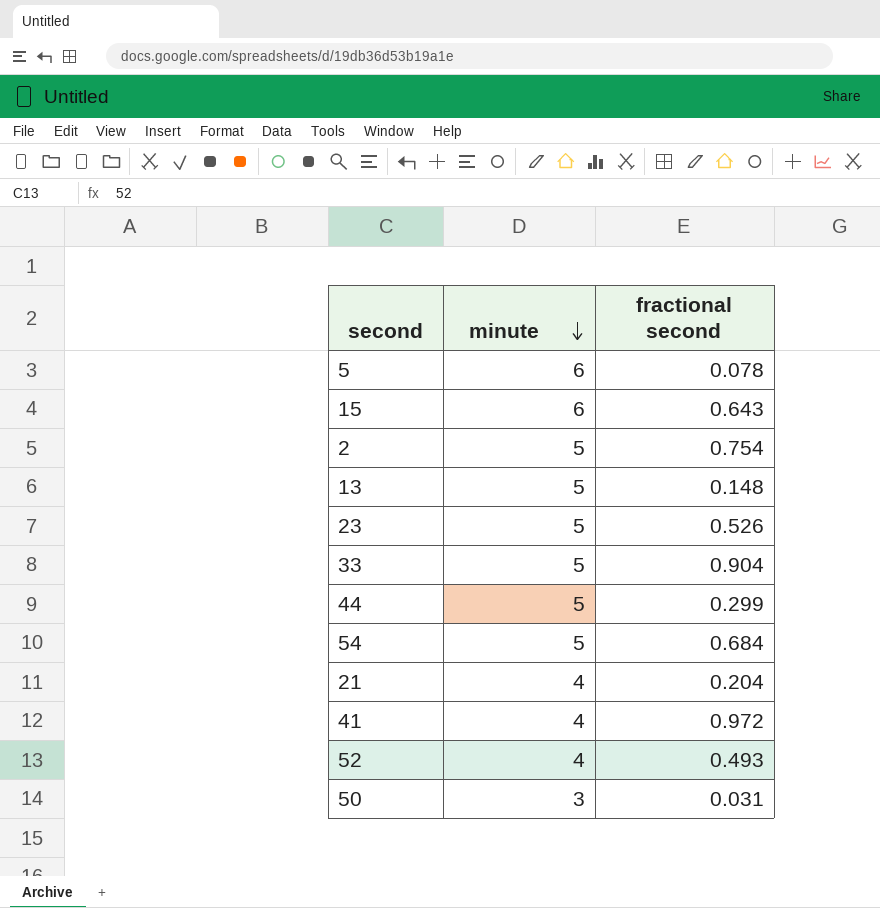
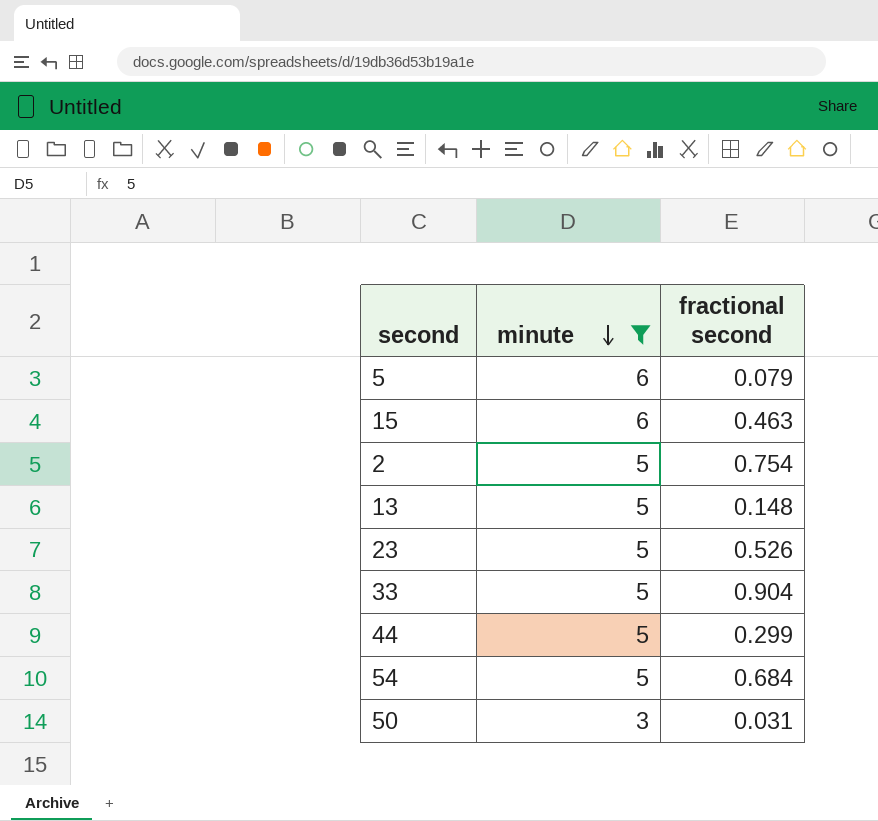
filter: none -> minute != 4
5 | fractional second: 0.078 -> 0.079
15 | fractional second: 0.643 -> 0.463

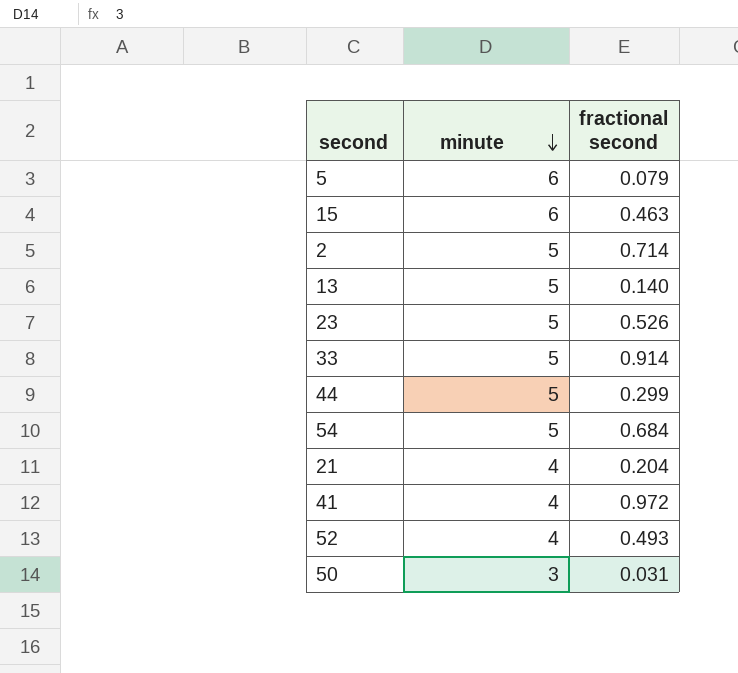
filter: minute != 4 -> none
2 | fractional second: 0.754 -> 0.714
13 | fractional second: 0.148 -> 0.140
33 | fractional second: 0.904 -> 0.914

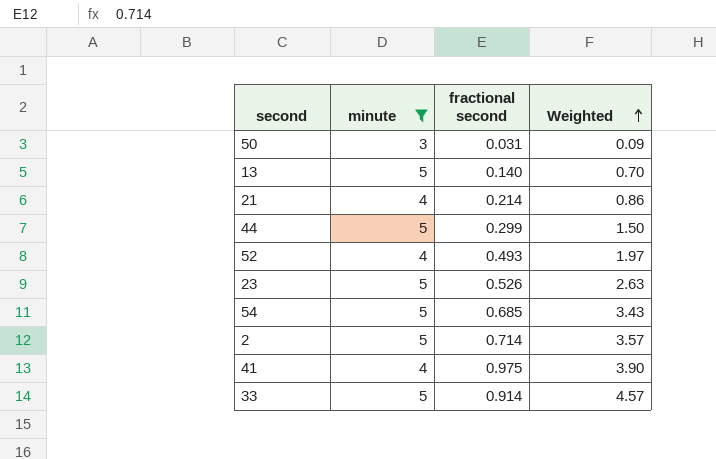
filter: none -> minute != 6
row order: minute descending -> Weighted ascending
column Weighted | formula: none -> [minute] * [fractional second]
21 | fractional second: 0.204 -> 0.214
54 | fractional second: 0.684 -> 0.685
41 | fractional second: 0.972 -> 0.975

